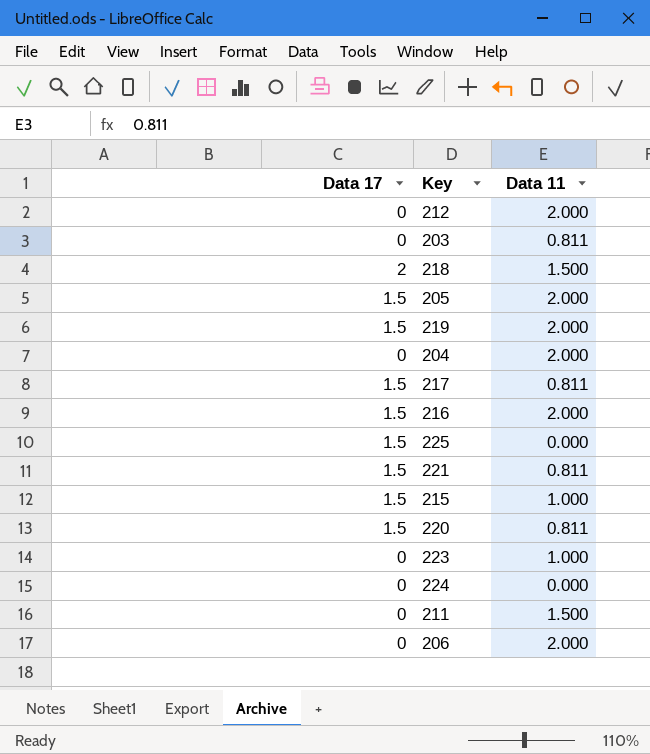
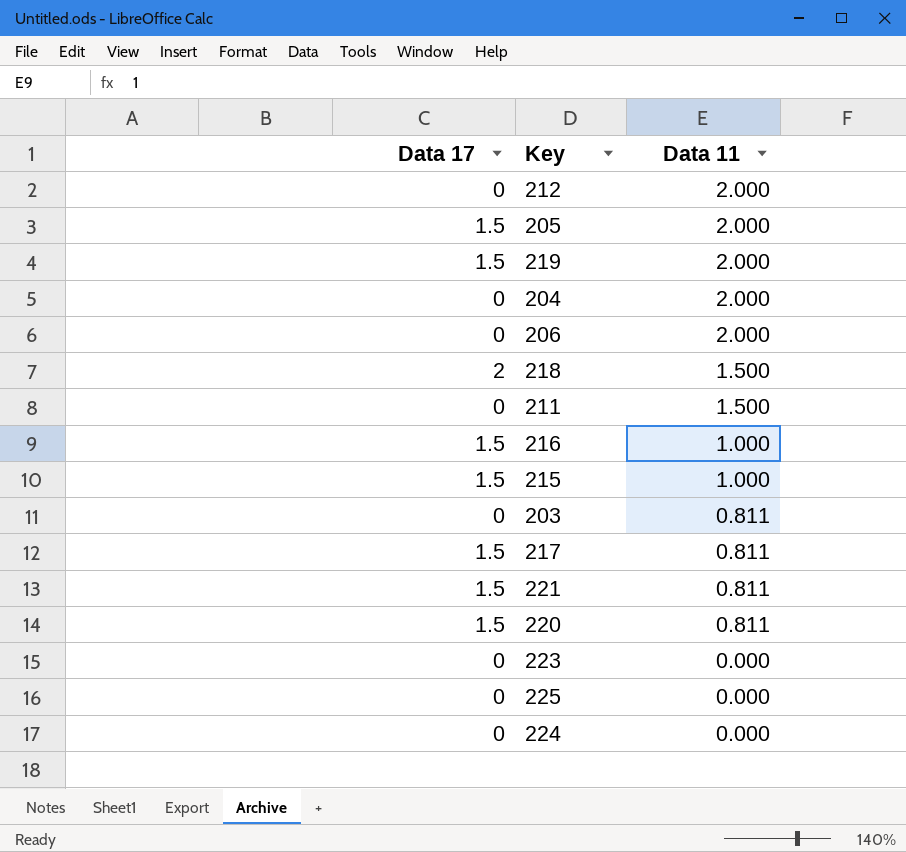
row order: none -> Data 11 descending
216 | Data 11: 2.000 -> 1.000
223 | Data 11: 1.000 -> 0.000
225 | Data 17: 1.5 -> 0

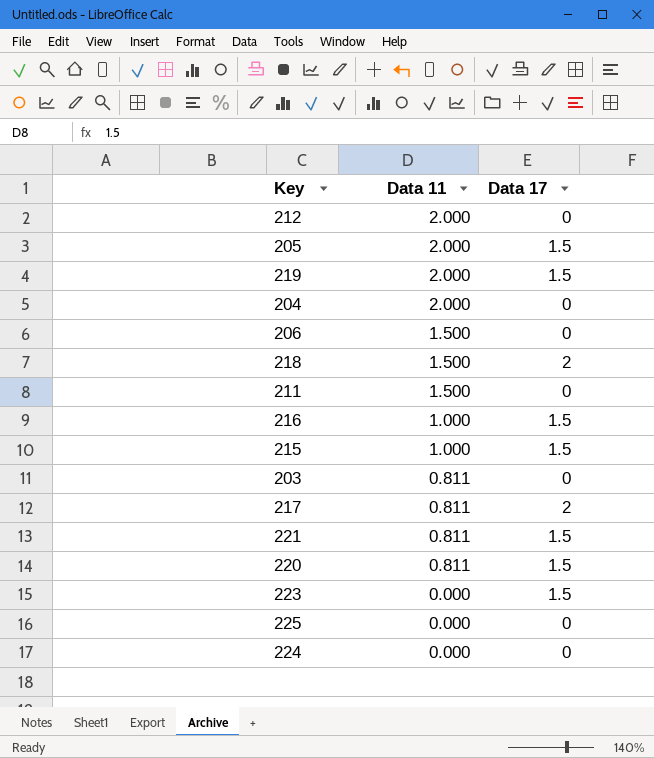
column Data 17 | position: 1 -> 3
206 | Data 11: 2.000 -> 1.500
217 | Data 17: 1.5 -> 2
223 | Data 17: 0 -> 1.5

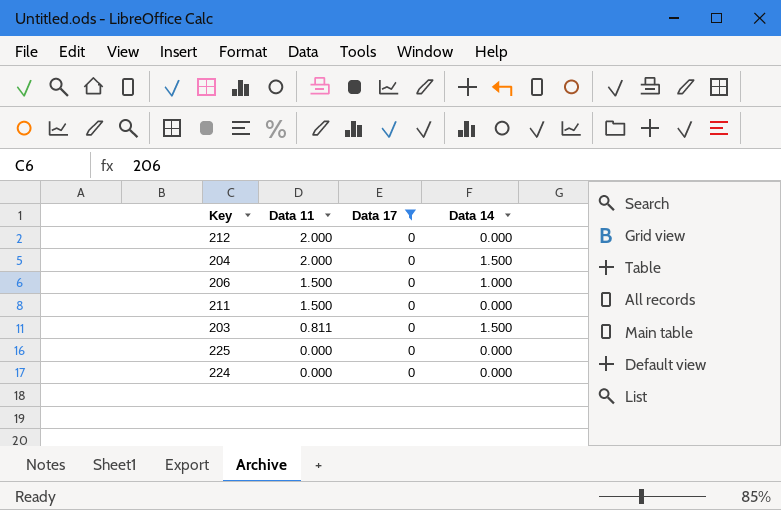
filter: none -> Data 17 = 0
column Data 14 | position: none -> 4

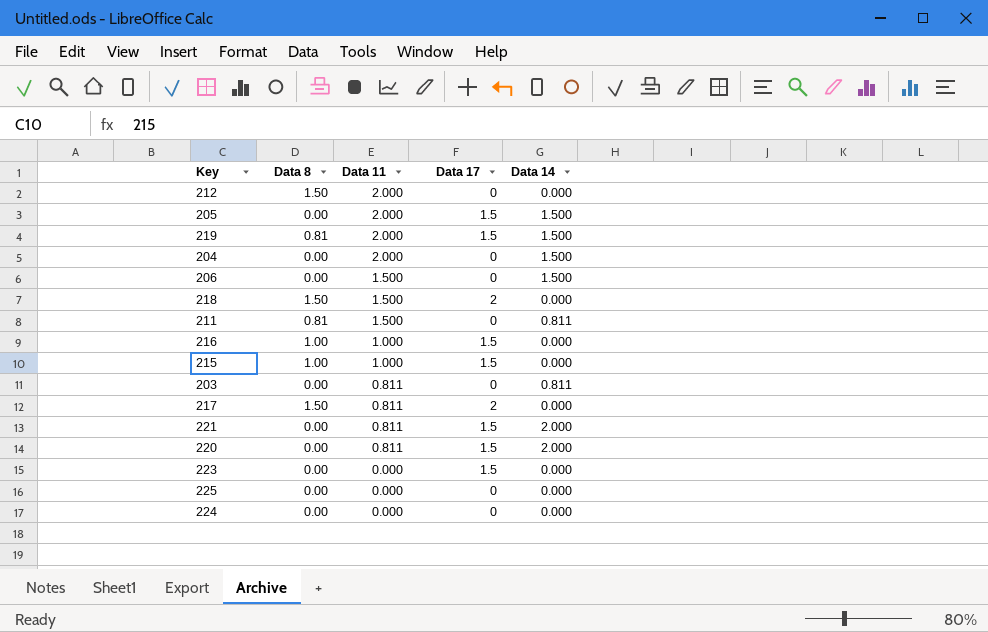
filter: Data 17 = 0 -> none
column Data 8 | position: none -> 2
206 | Data 14: 1.000 -> 1.500
211 | Data 14: 0.000 -> 0.811
203 | Data 14: 1.500 -> 0.811

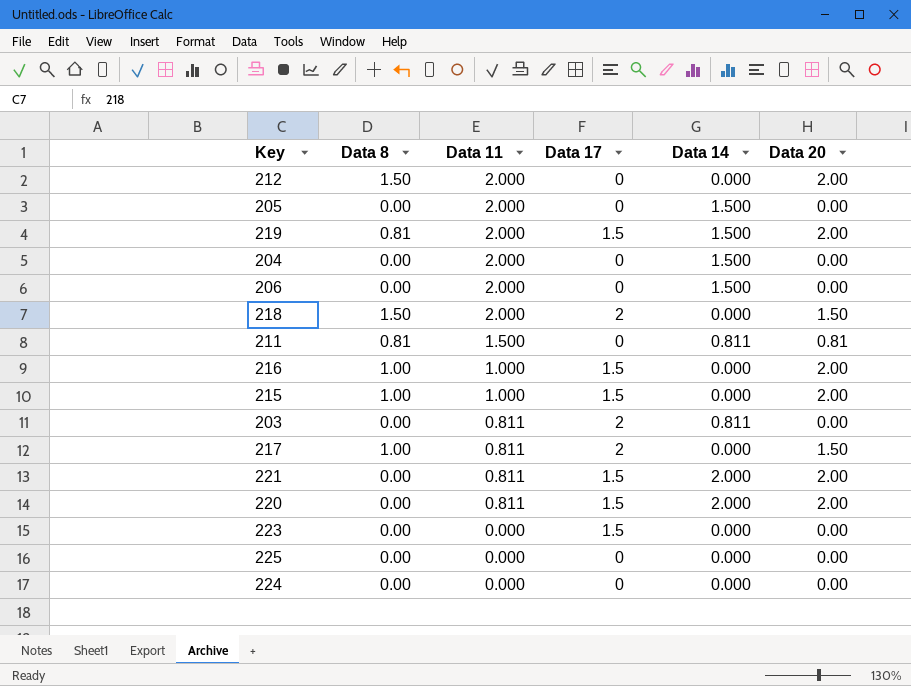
column Data 20 | position: none -> 6
205 | Data 17: 1.5 -> 0
206 | Data 11: 1.500 -> 2.000
218 | Data 11: 1.500 -> 2.000
203 | Data 17: 0 -> 2
217 | Data 8: 1.50 -> 1.00

